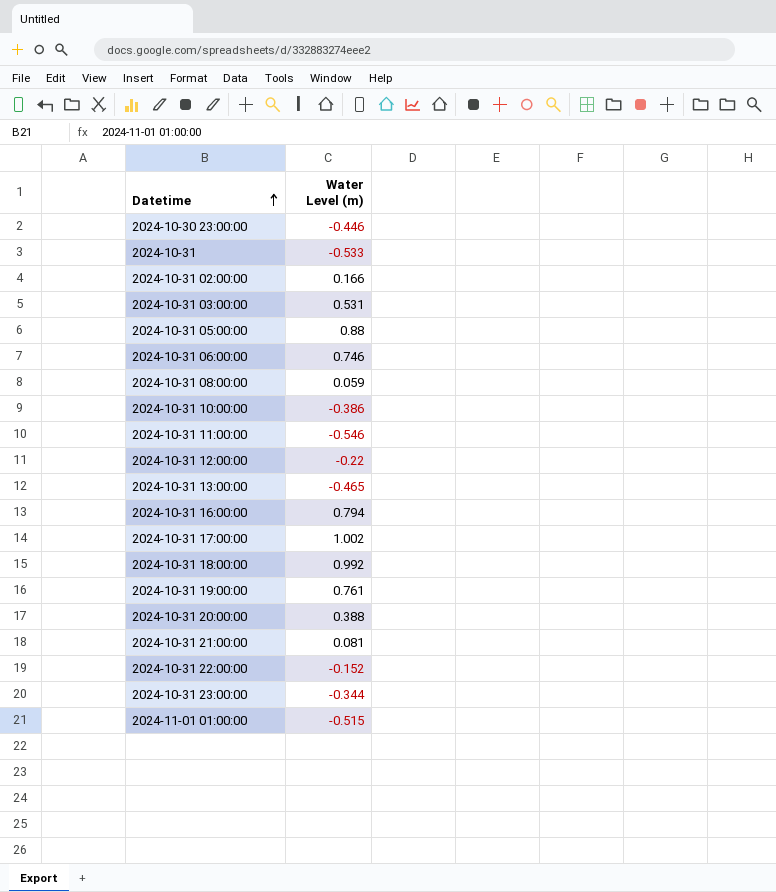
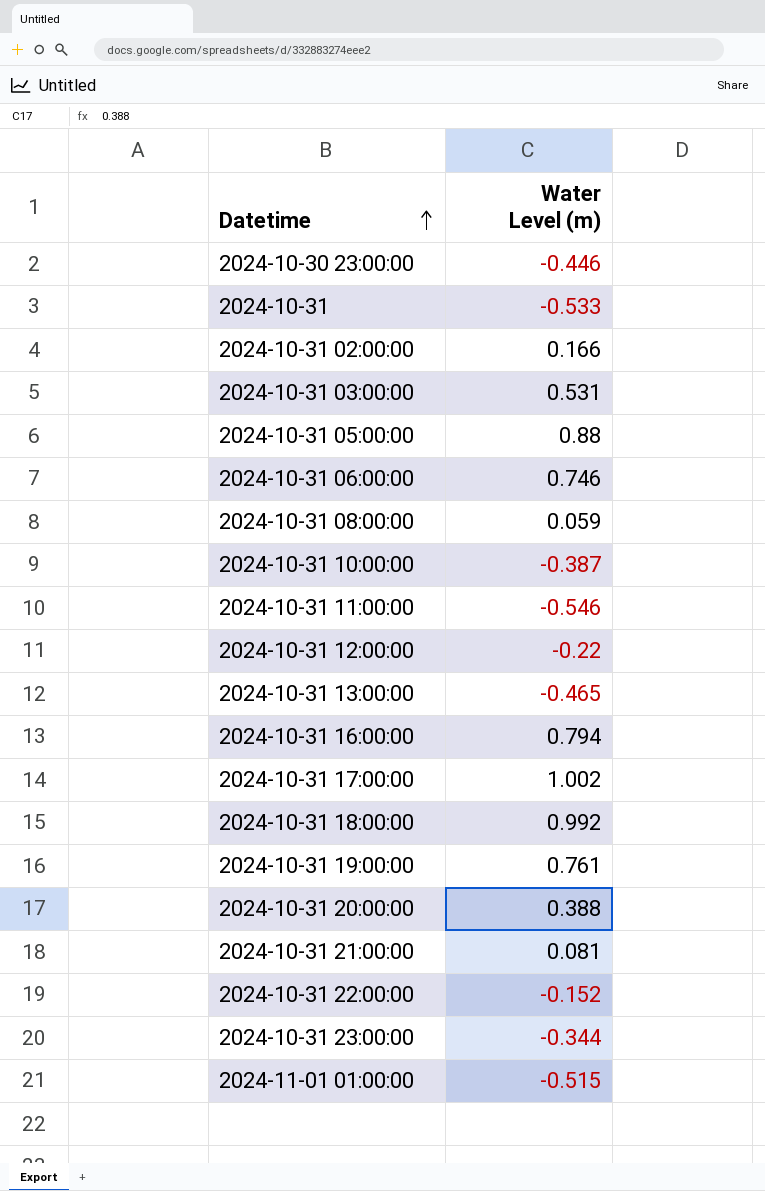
2024-10-31 10:00:00 | Water Level (m): -0.386 -> -0.387

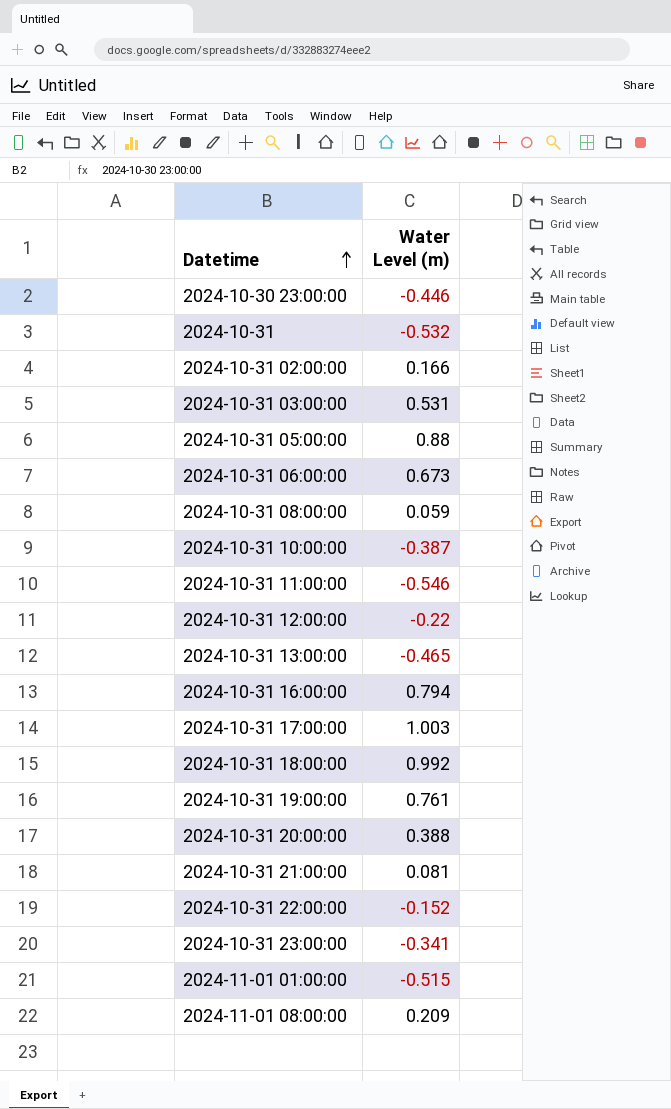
2024-10-31 | Water Level (m): -0.533 -> -0.532
2024-10-31 06:00:00 | Water Level (m): 0.746 -> 0.673
2024-10-31 17:00:00 | Water Level (m): 1.002 -> 1.003
2024-10-31 23:00:00 | Water Level (m): -0.344 -> -0.341
row 2024-11-01 08:00:00: none -> 0.209

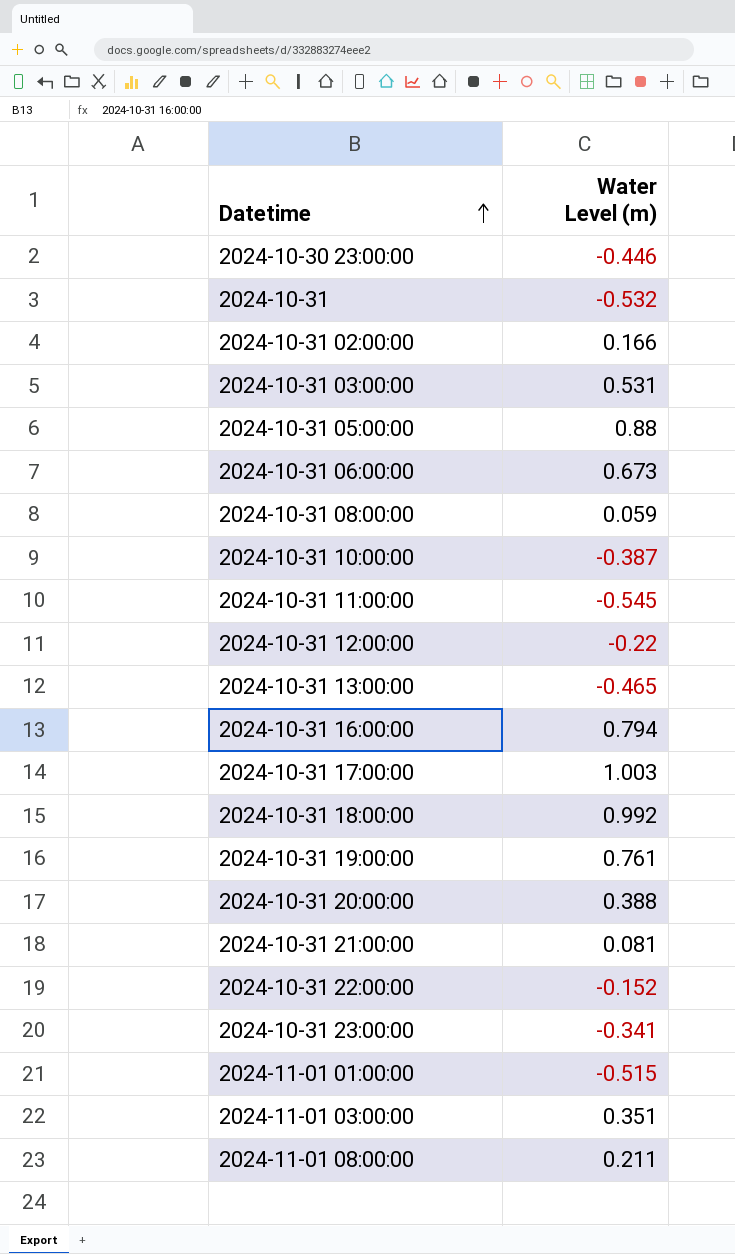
2024-10-31 11:00:00 | Water Level (m): -0.546 -> -0.545
row 2024-11-01 03:00:00: none -> 0.351
2024-11-01 08:00:00 | Water Level (m): 0.209 -> 0.211

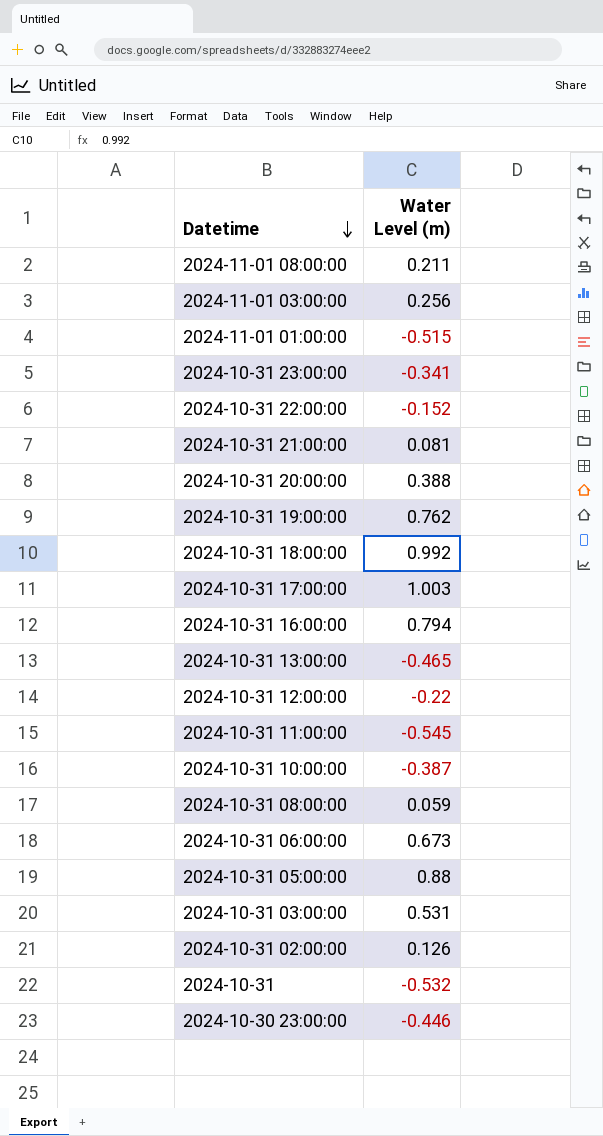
row order: Datetime ascending -> Datetime descending
2024-11-01 03:00:00 | Water Level (m): 0.351 -> 0.256
2024-10-31 19:00:00 | Water Level (m): 0.761 -> 0.762
2024-10-31 02:00:00 | Water Level (m): 0.166 -> 0.126

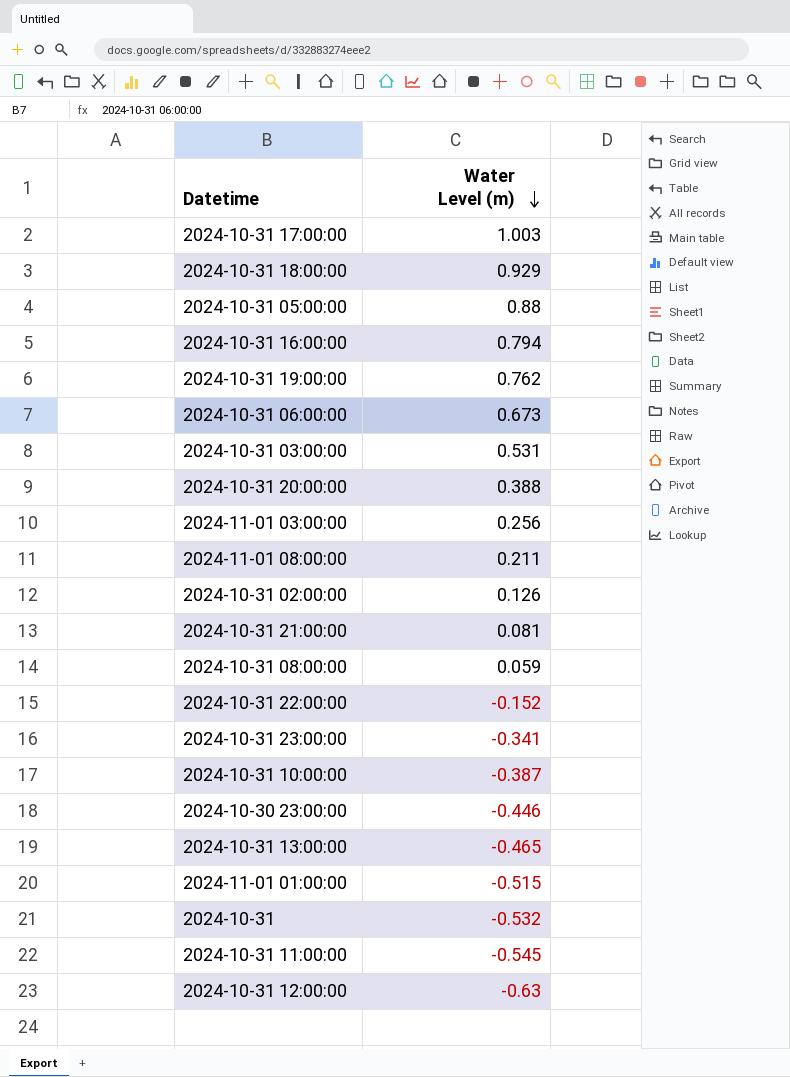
row order: Datetime descending -> Water Level (m) descending
2024-10-31 18:00:00 | Water Level (m): 0.992 -> 0.929
2024-10-31 12:00:00 | Water Level (m): -0.22 -> -0.63

